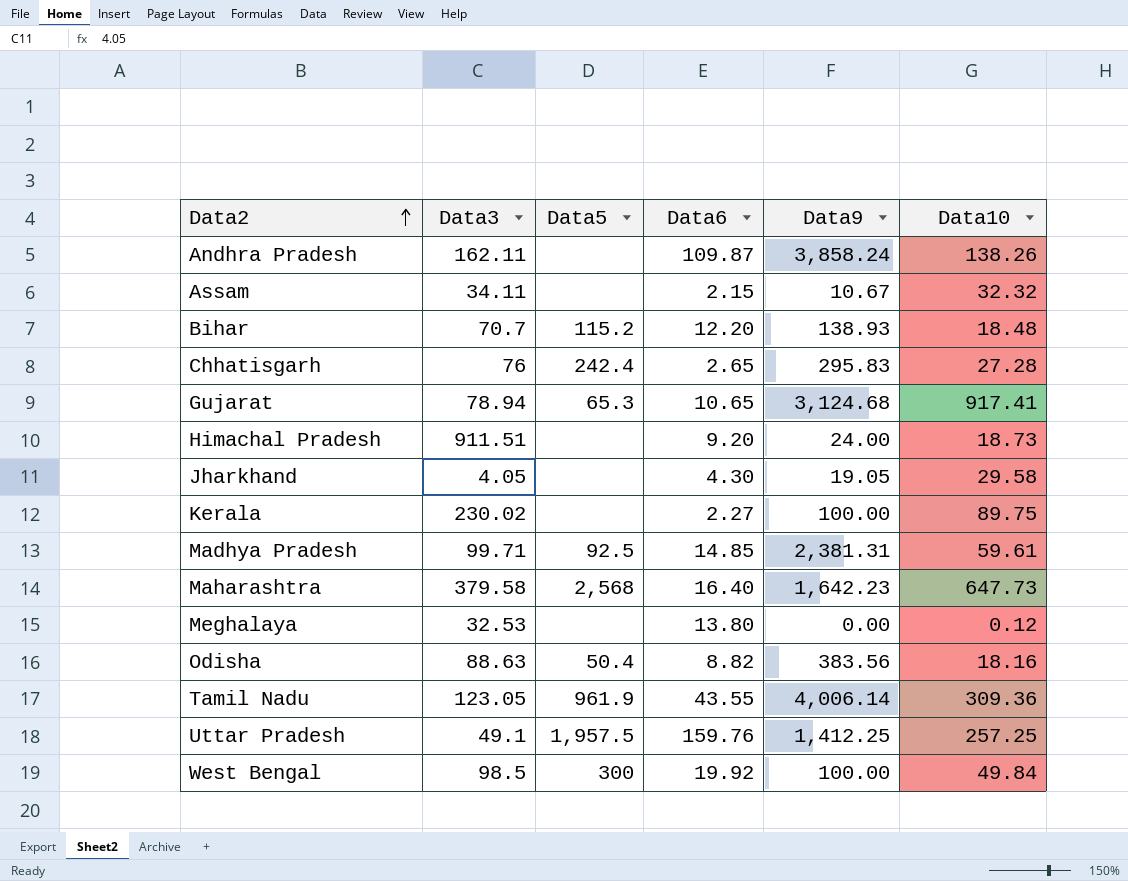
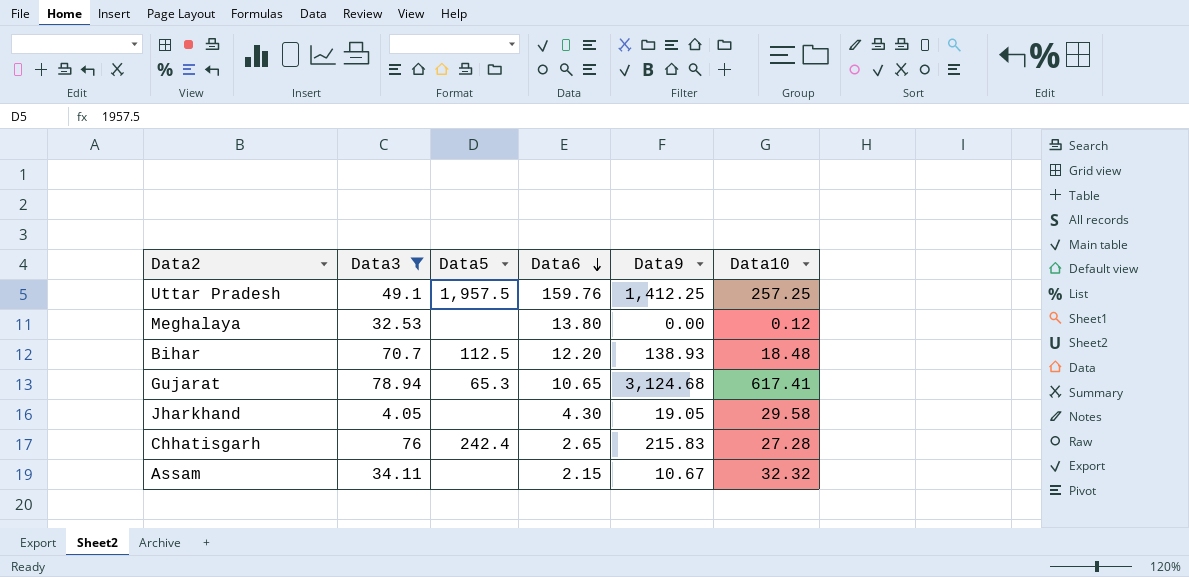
filter: none -> Data3 <= 78.94
row order: Data2 ascending -> Data6 descending
Bihar | Data5: 115.2 -> 112.5
Gujarat | Data10: 917.41 -> 617.41
Chhatisgarh | Data9: 295.83 -> 215.83

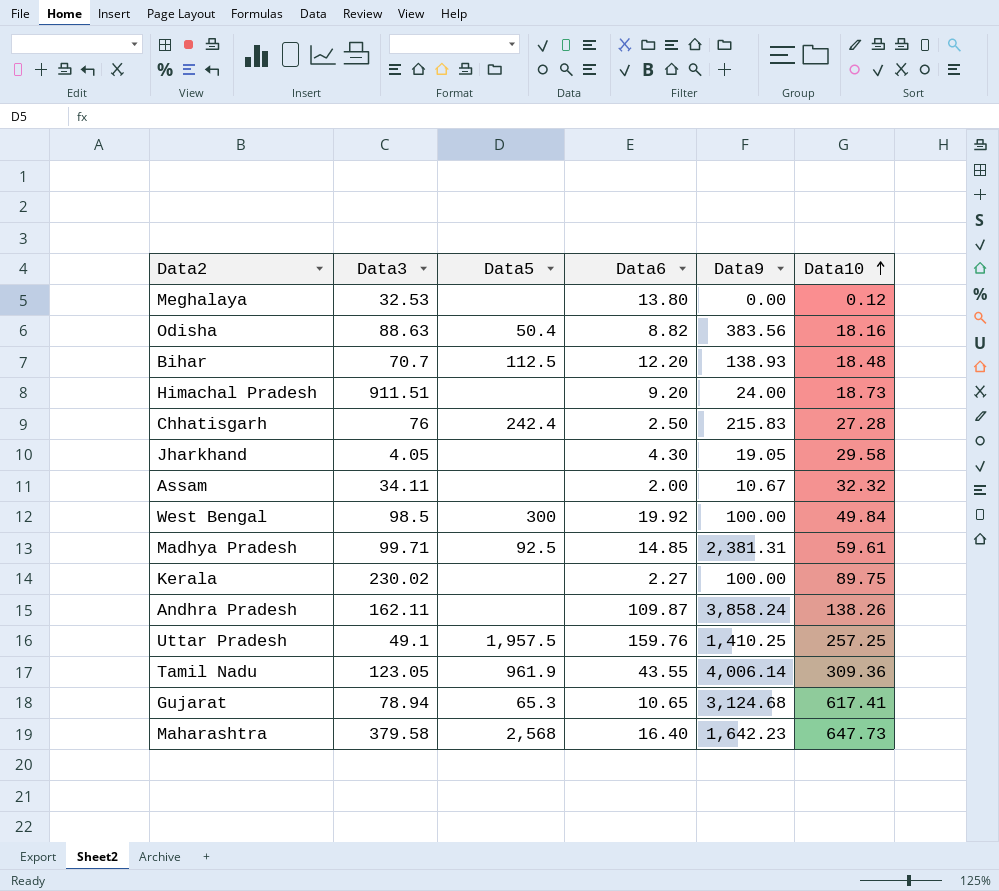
filter: Data3 <= 78.94 -> none
row order: Data6 descending -> Data10 ascending
Chhatisgarh | Data6: 2.65 -> 2.50
Assam | Data6: 2.15 -> 2.00
Uttar Pradesh | Data9: 1,412.25 -> 1,410.25

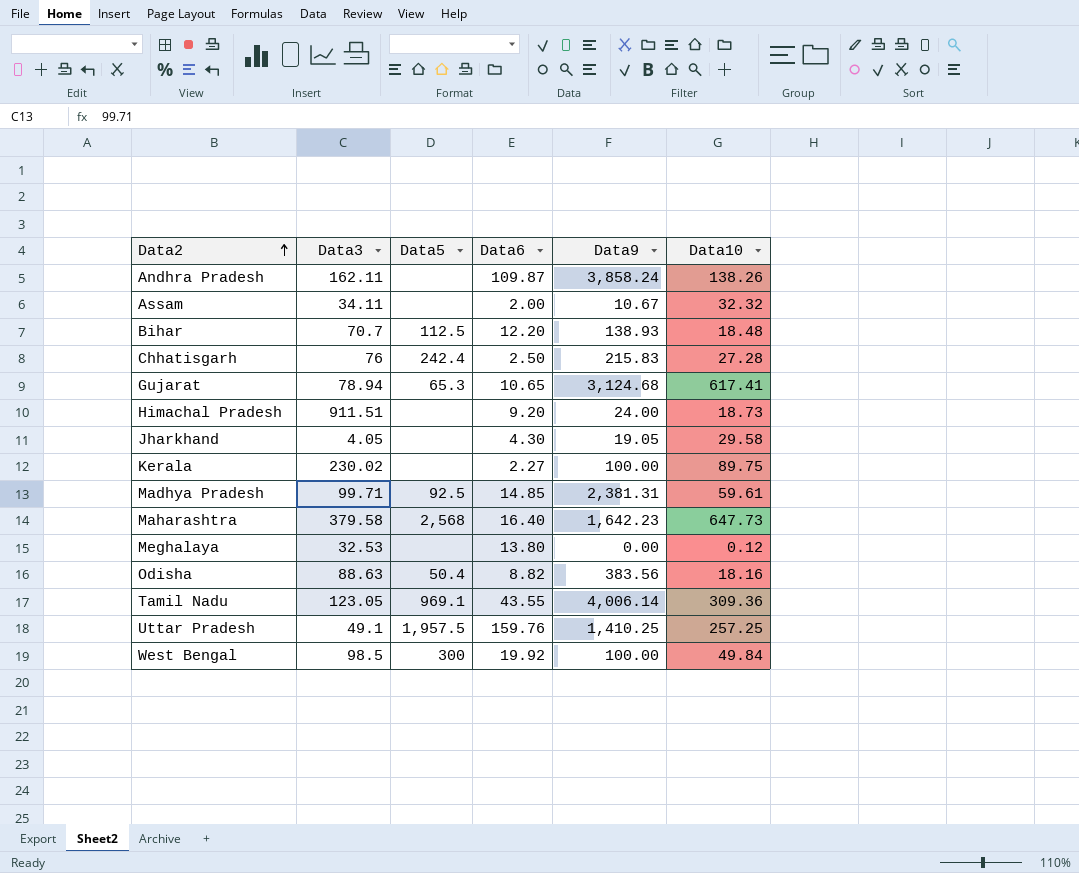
row order: Data10 ascending -> Data2 ascending
Tamil Nadu | Data5: 961.9 -> 969.1

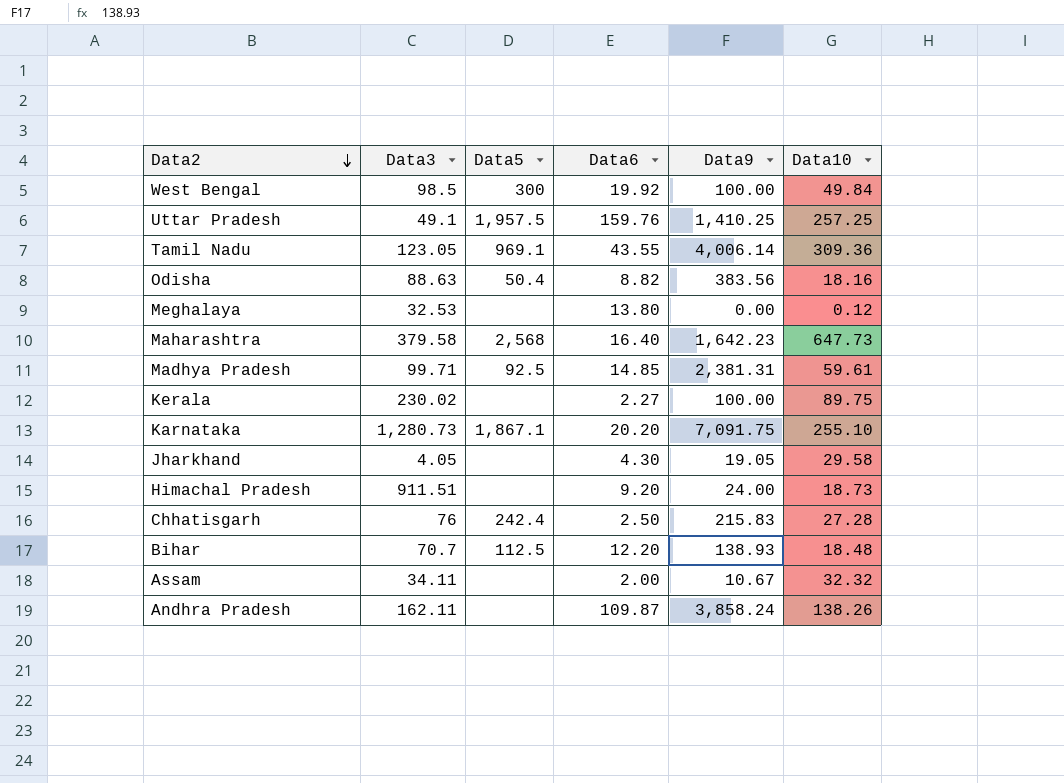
row order: Data2 ascending -> Data2 descending
row Gujarat: 78.94 | 65.3 | 10.65 | 3,124.68 | 617.41 -> none
row Karnataka: none -> 1,280.73 | 1,867.1 | 20.20 | 7,091.75 | 255.10

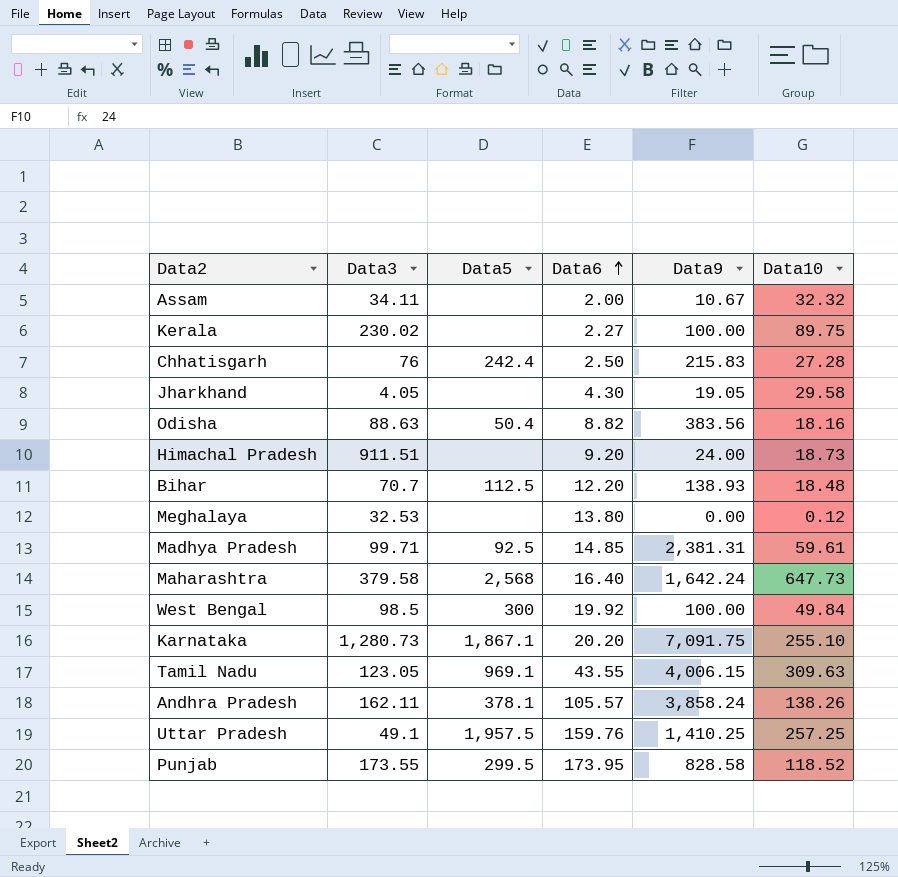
row order: Data2 descending -> Data6 ascending
Maharashtra | Data9: 1,642.23 -> 1,642.24
Tamil Nadu | Data9: 4,006.14 -> 4,006.15
Tamil Nadu | Data10: 309.36 -> 309.63
Andhra Pradesh | Data5: none -> 378.1
Andhra Pradesh | Data6: 109.87 -> 105.57
row Punjab: none -> 173.55 | 299.5 | 173.95 | 828.58 | 118.52

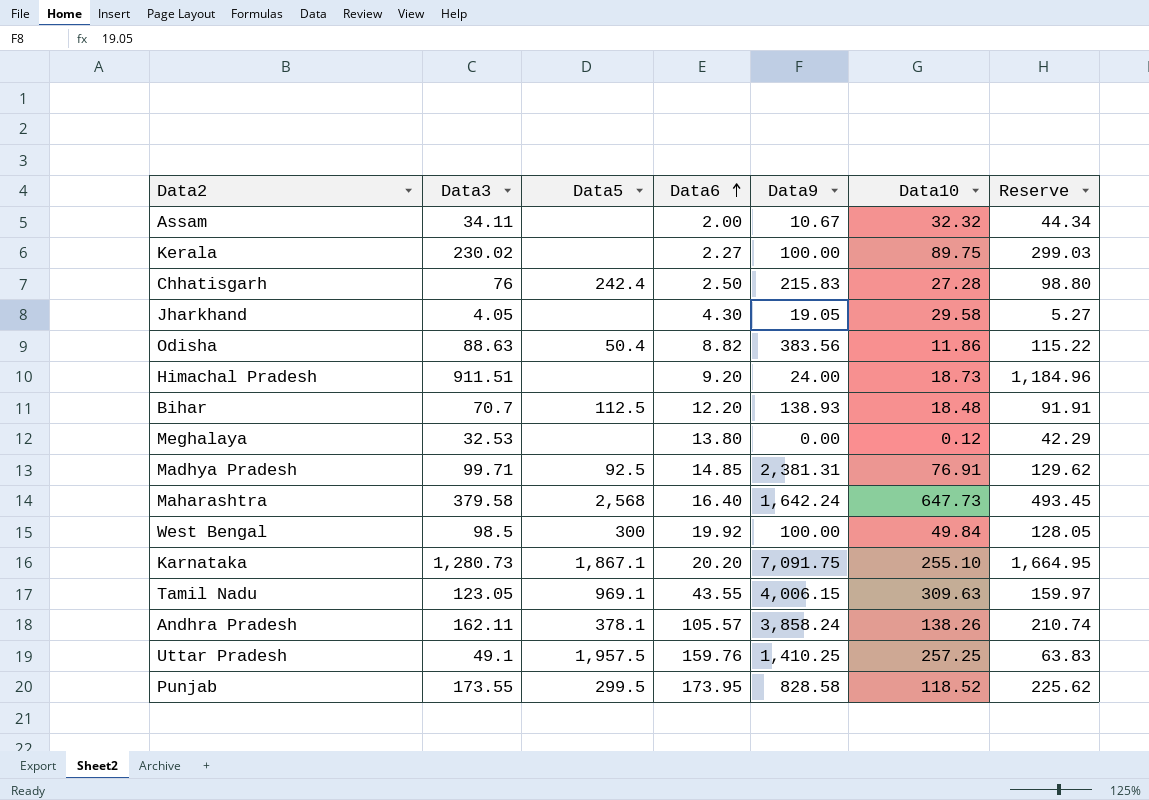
column Reserve | formula: none -> [Data3] * 1.3
Odisha | Data10: 18.16 -> 11.86
Madhya Pradesh | Data10: 59.61 -> 76.91

